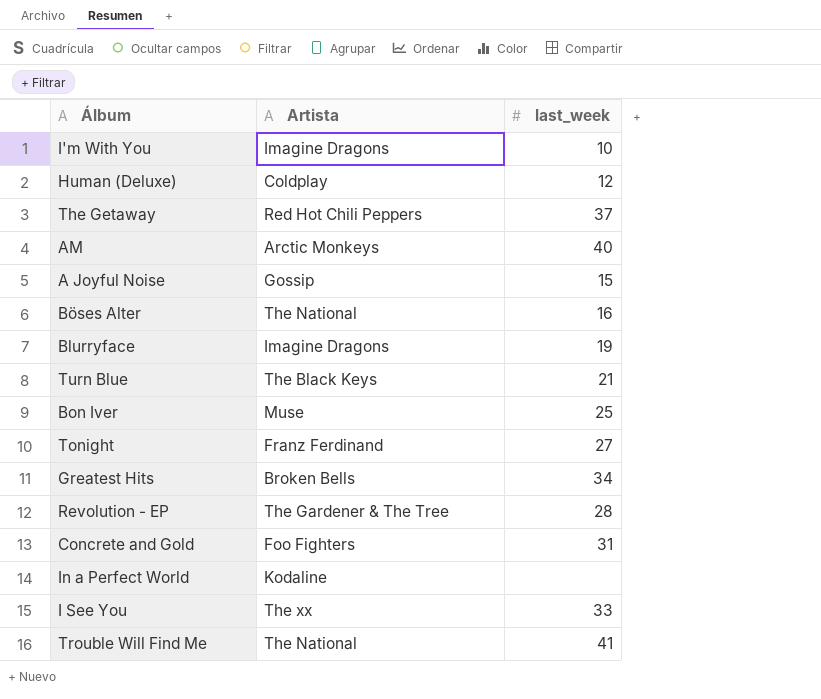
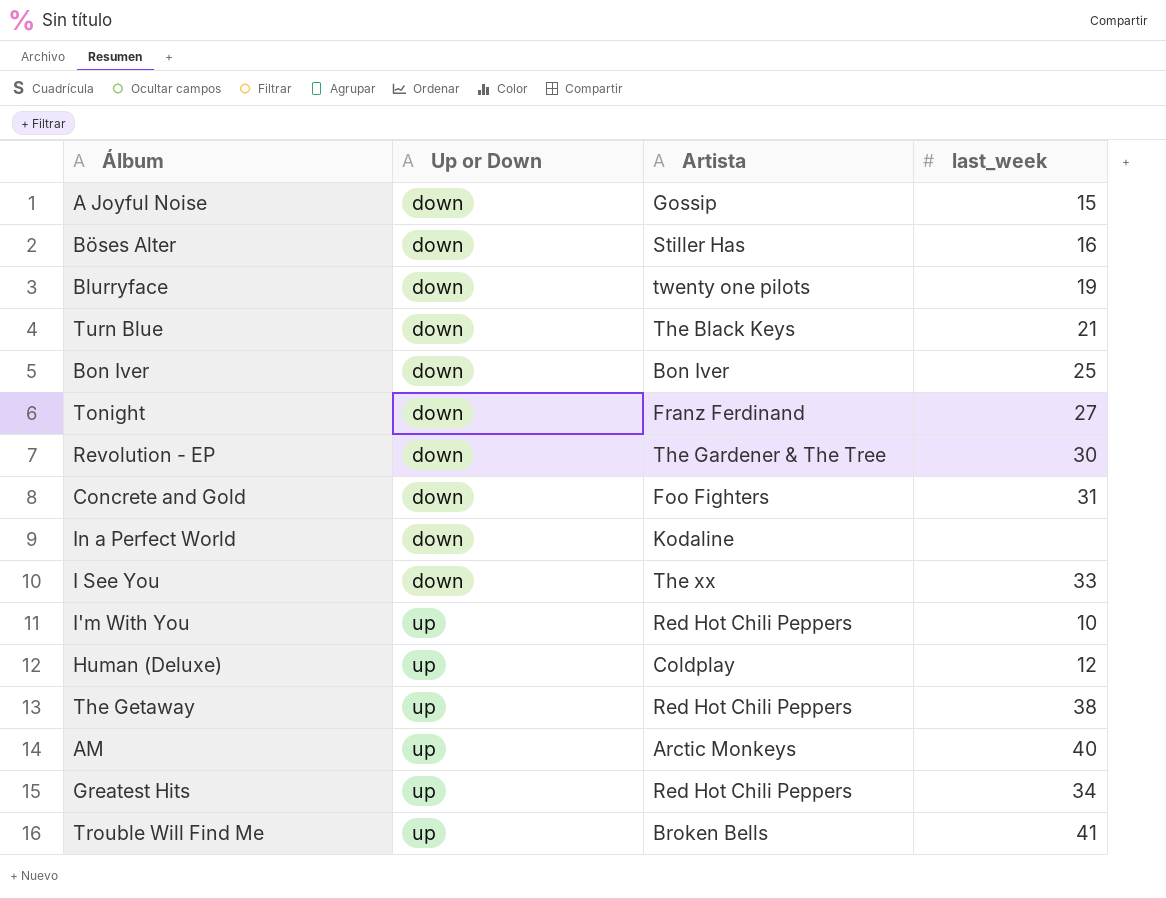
row order: none -> Up or Down ascending
column Up or Down | position: none -> 2
Böses Alter | Artista: The National -> Stiller Has
Blurryface | Artista: Imagine Dragons -> twenty one pilots
Bon Iver | Artista: Muse -> Bon Iver
Revolution - EP | last_week: 28 -> 30
I'm With You | Artista: Imagine Dragons -> Red Hot Chili Peppers
The Getaway | last_week: 37 -> 38
Greatest Hits | Artista: Broken Bells -> Red Hot Chili Peppers
Trouble Will Find Me | Artista: The National -> Broken Bells

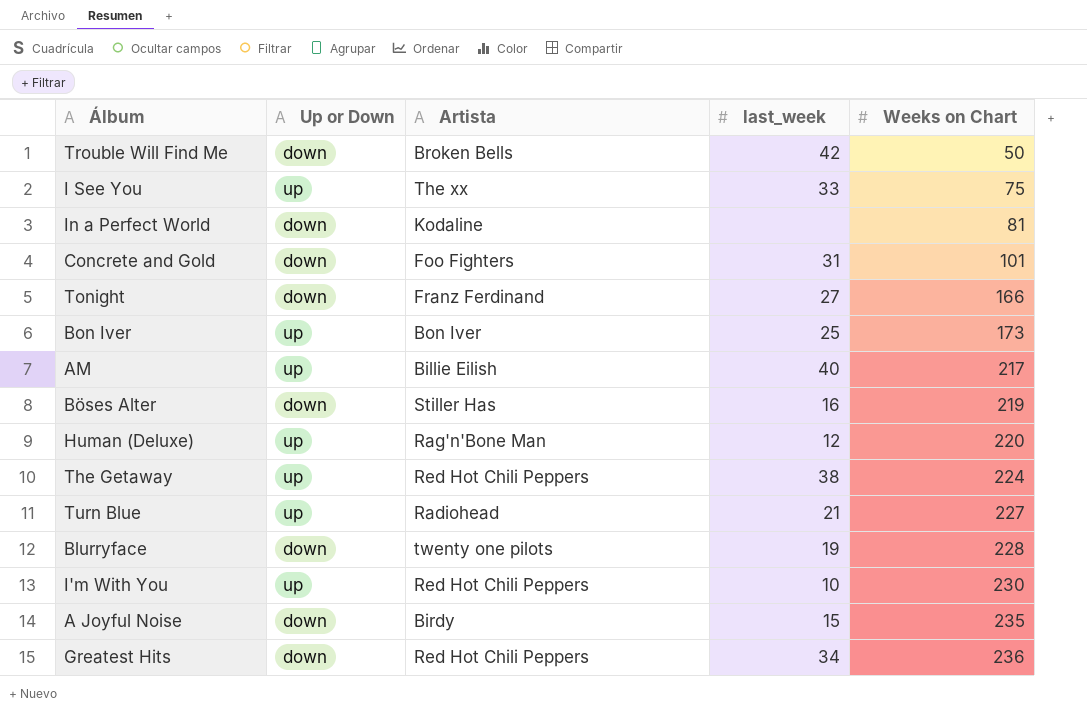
row order: Up or Down ascending -> Weeks on Chart ascending
column Weeks on Chart | position: none -> 5
row Revolution - EP: down | The Gardener & The Tree | 30 -> none
Trouble Will Find Me | Up or Down: up -> down
Trouble Will Find Me | last_week: 41 -> 42
I See You | Up or Down: down -> up
Bon Iver | Up or Down: down -> up
AM | Artista: Arctic Monkeys -> Billie Eilish
Human (Deluxe) | Artista: Coldplay -> Rag'n'Bone Man
Turn Blue | Up or Down: down -> up
Turn Blue | Artista: The Black Keys -> Radiohead
A Joyful Noise | Artista: Gossip -> Birdy
Greatest Hits | Up or Down: up -> down

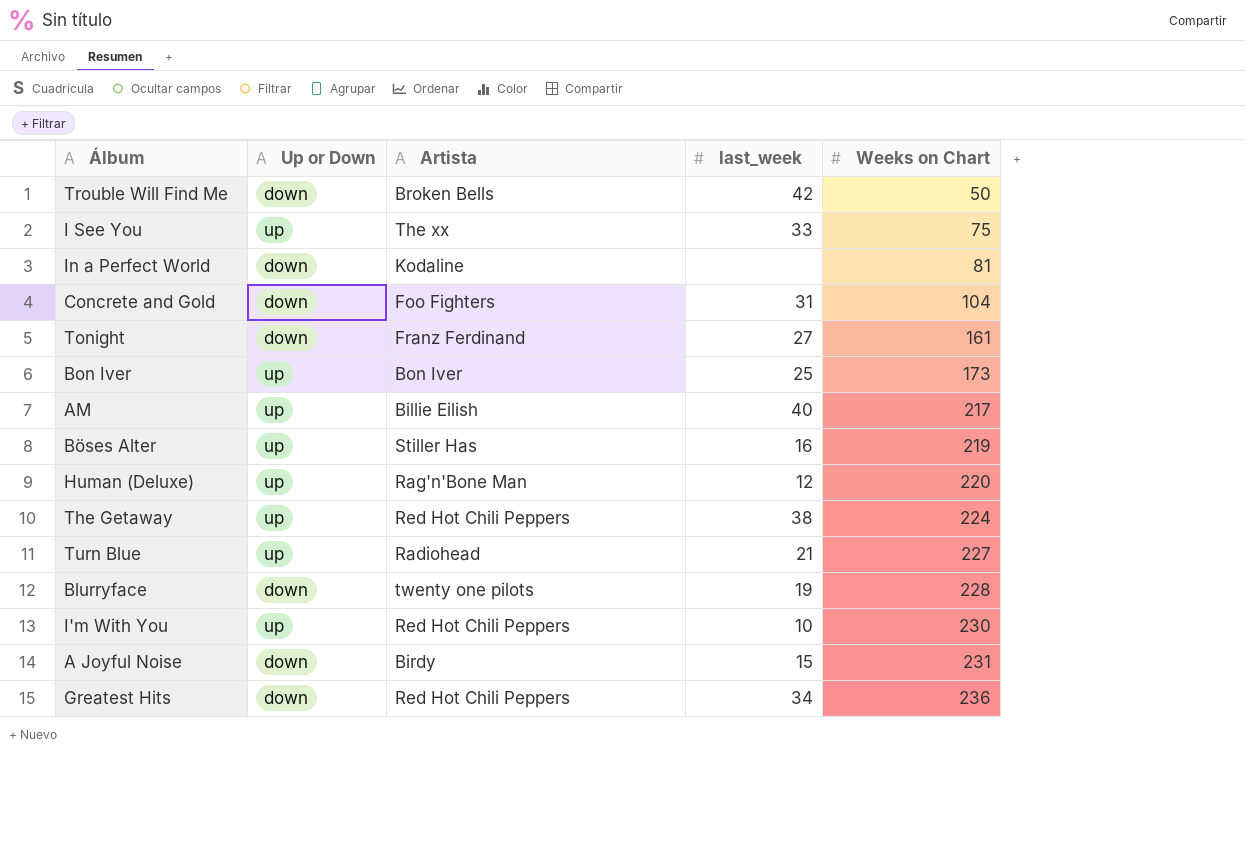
Concrete and Gold | Weeks on Chart: 101 -> 104
Tonight | Weeks on Chart: 166 -> 161
Böses Alter | Up or Down: down -> up
A Joyful Noise | Weeks on Chart: 235 -> 231

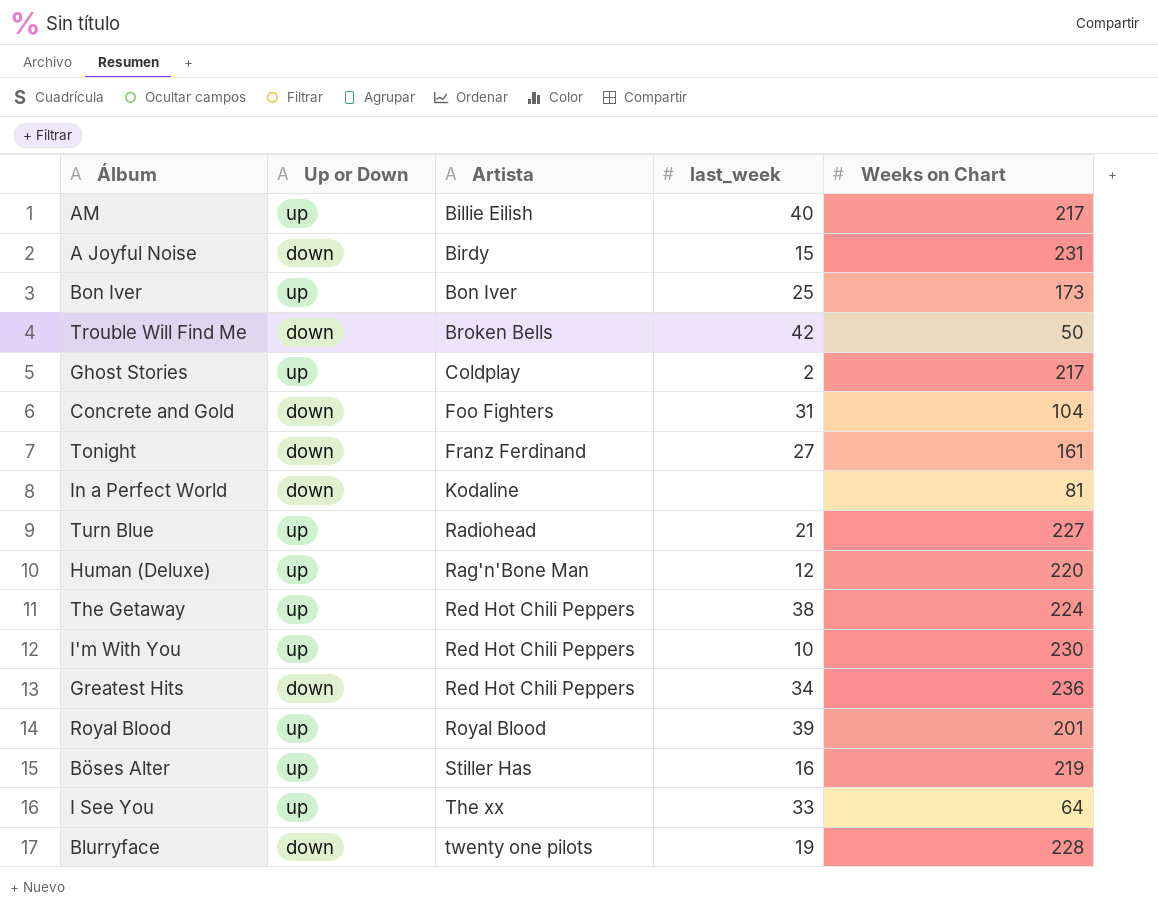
row order: Weeks on Chart ascending -> Artista ascending
row Ghost Stories: none -> up | Coldplay | 2 | 217
row Royal Blood: none -> up | Royal Blood | 39 | 201
I See You | Weeks on Chart: 75 -> 64

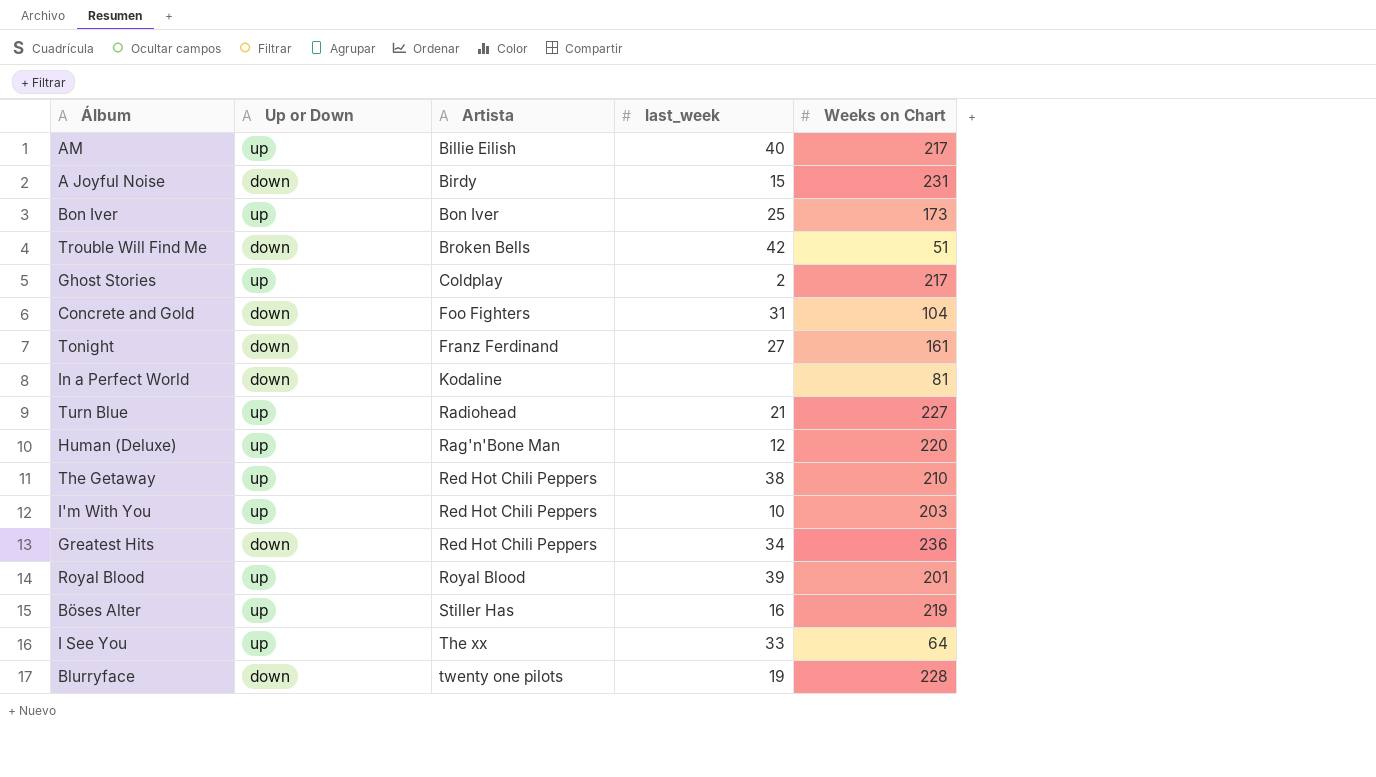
Trouble Will Find Me | Weeks on Chart: 50 -> 51
The Getaway | Weeks on Chart: 224 -> 210
I'm With You | Weeks on Chart: 230 -> 203

